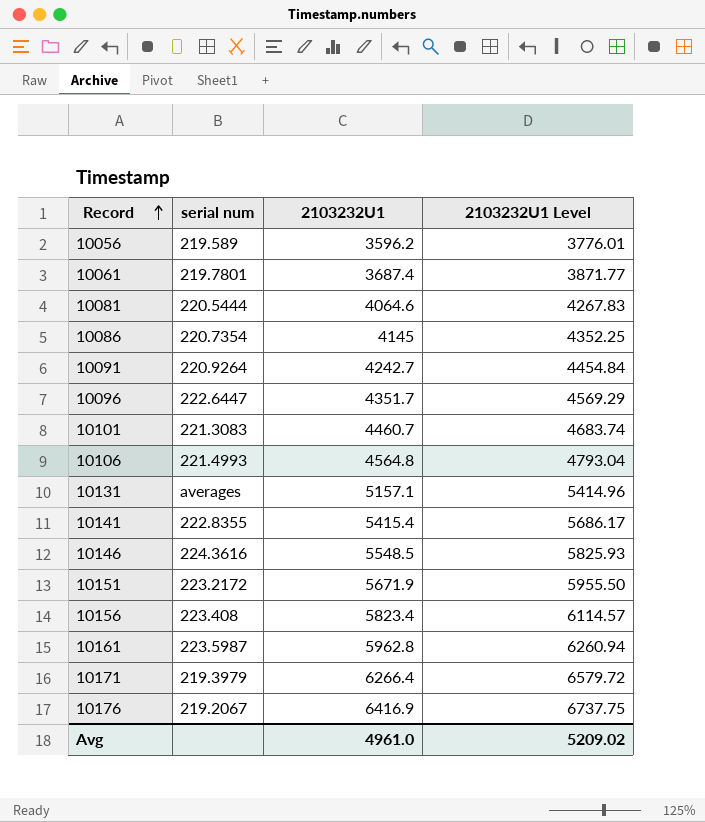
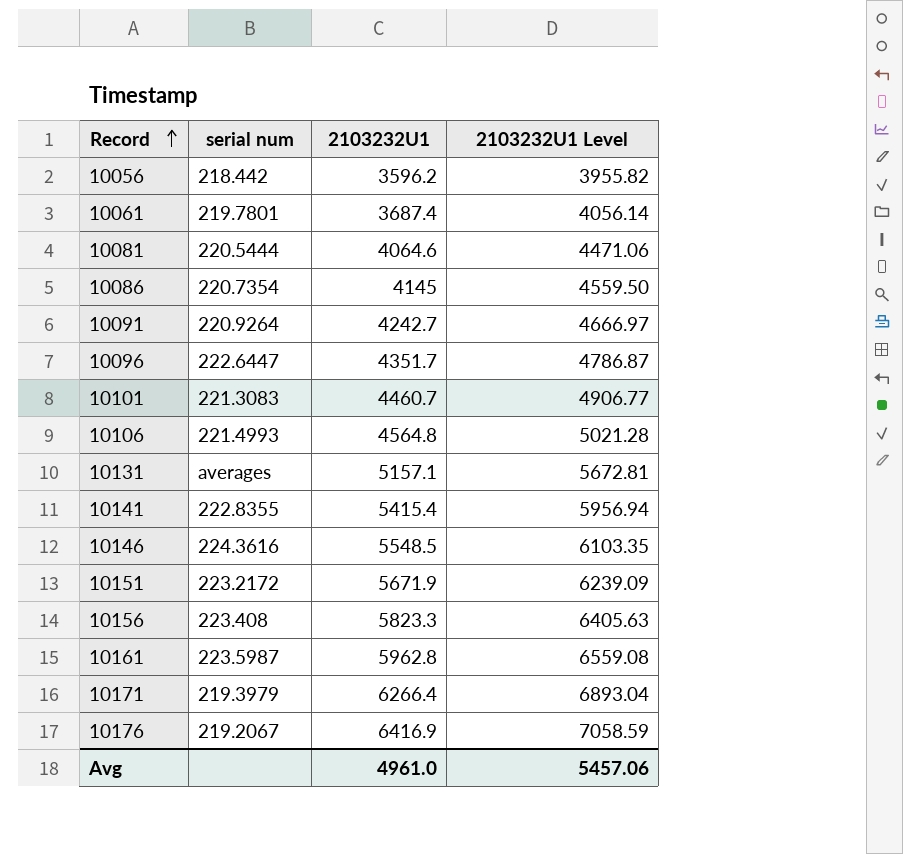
column 2103232U1 Level | formula: [2103232U1] * 1.05 -> [2103232U1] * 1.1
10056 | serial num: 219.589 -> 218.442
10156 | 2103232U1: 5823.4 -> 5823.3
Avg | 2103232U1 Level: 5209.02 -> 5457.06

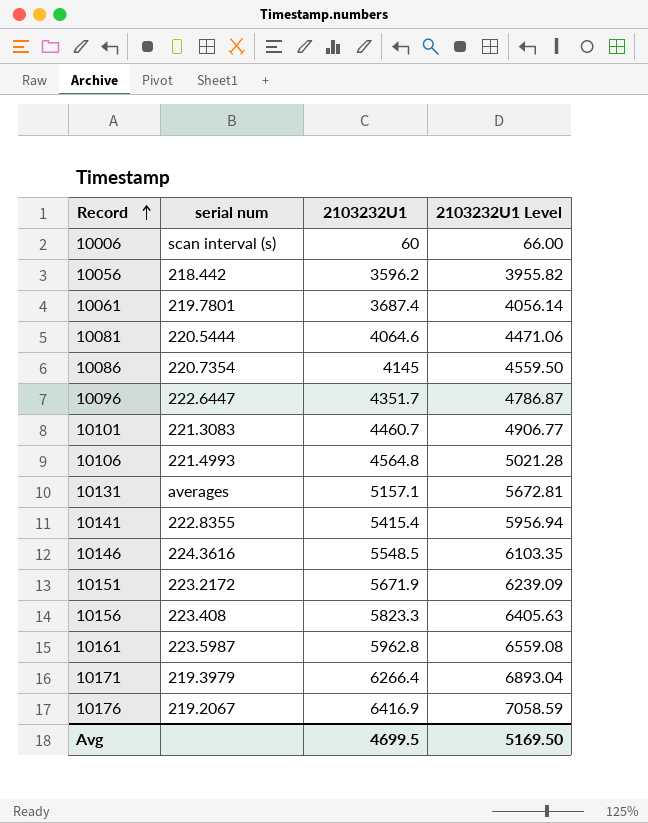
row 10091: 220.9264 | 4242.7 | 4666.97 -> none
row 10006: none -> scan interval (s) | 60 | 66.00
Avg | 2103232U1: 4961.0 -> 4699.5
Avg | 2103232U1 Level: 5457.06 -> 5169.50

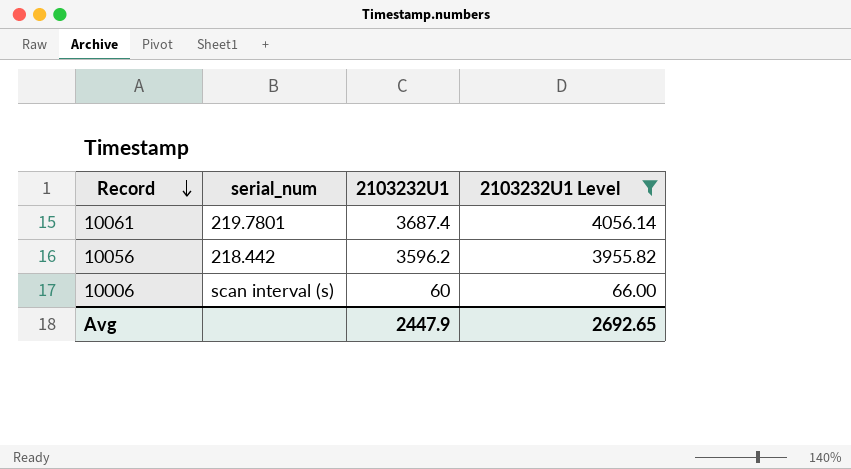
filter: none -> 2103232U1 Level <= 4056.14
row order: Record ascending -> Record descending
column name: serial num -> serial_num
Avg | 2103232U1: 4699.5 -> 2447.9
Avg | 2103232U1 Level: 5169.50 -> 2692.65

